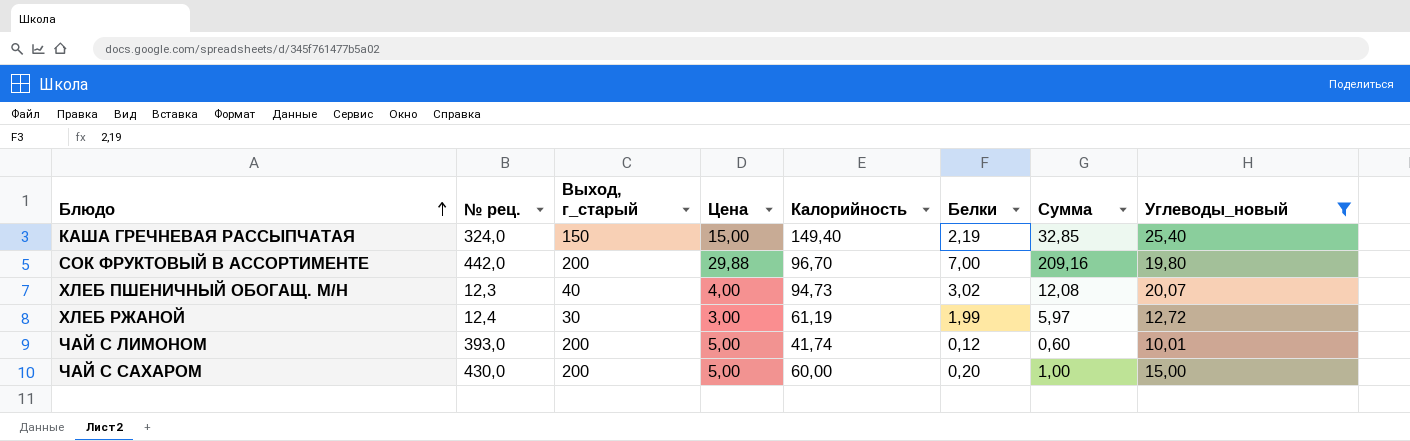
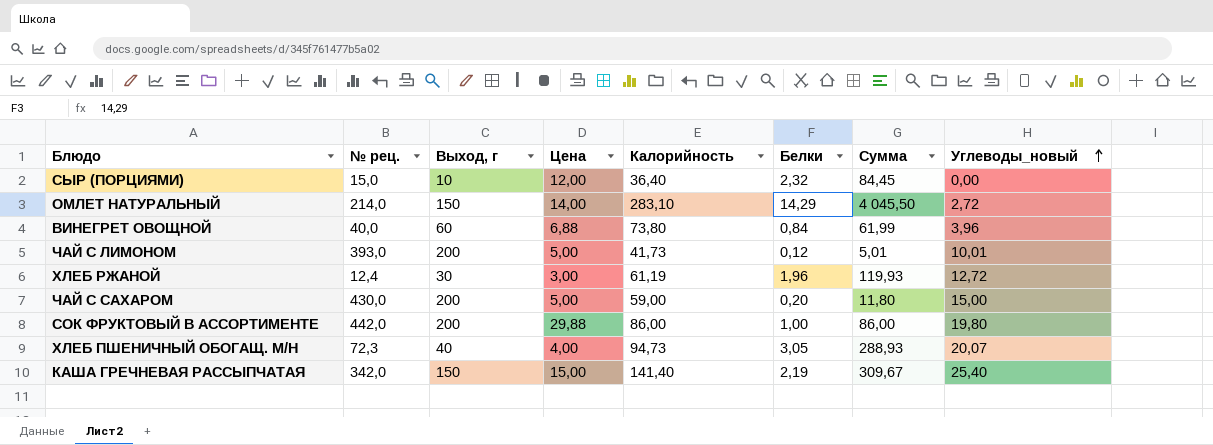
filter: Углеводы_новый >= 10,01 -> none
row order: Блюдо ascending -> Углеводы_новый ascending
column name: Выход, г_старый -> Выход, г
column Сумма | formula: [Цена] * [Белки] -> [Калорийность] * [Белки]
ЧАЙ С ЛИМОНОМ | Калорийность: 41,74 -> 41,73
ХЛЕБ РЖАНОЙ | Белки: 1,99 -> 1,96
ЧАЙ С САХАРОМ | Калорийность: 60,00 -> 59,00
СОК ФРУКТОВЫЙ В АССОРТИМЕНТЕ | Калорийность: 96,70 -> 86,00
СОК ФРУКТОВЫЙ В АССОРТИМЕНТЕ | Белки: 7,00 -> 1,00
ХЛЕБ ПШЕНИЧНЫЙ ОБОГАЩ. М/Н | № рец.: 12,3 -> 72,3
ХЛЕБ ПШЕНИЧНЫЙ ОБОГАЩ. М/Н | Белки: 3,02 -> 3,05
КАША ГРЕЧНЕВАЯ РАССЫПЧАТАЯ | № рец.: 324,0 -> 342,0
КАША ГРЕЧНЕВАЯ РАССЫПЧАТАЯ | Калорийность: 149,40 -> 141,40

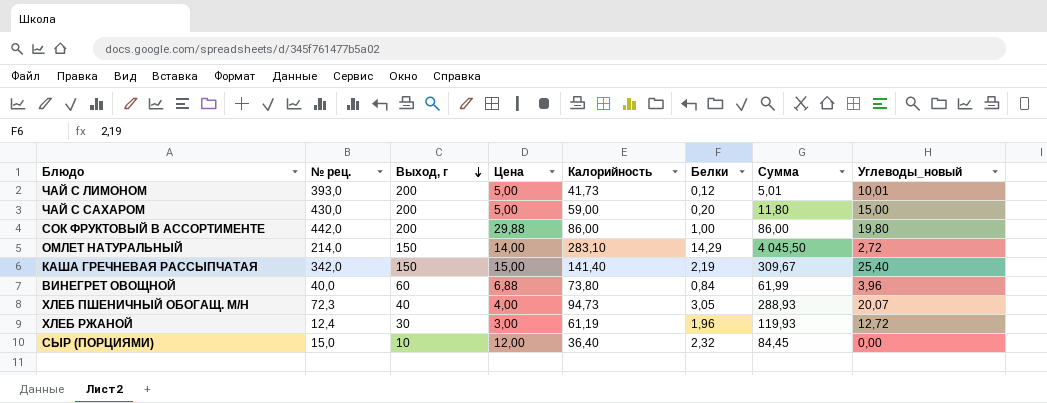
row order: Углеводы_новый ascending -> Выход, г descending

